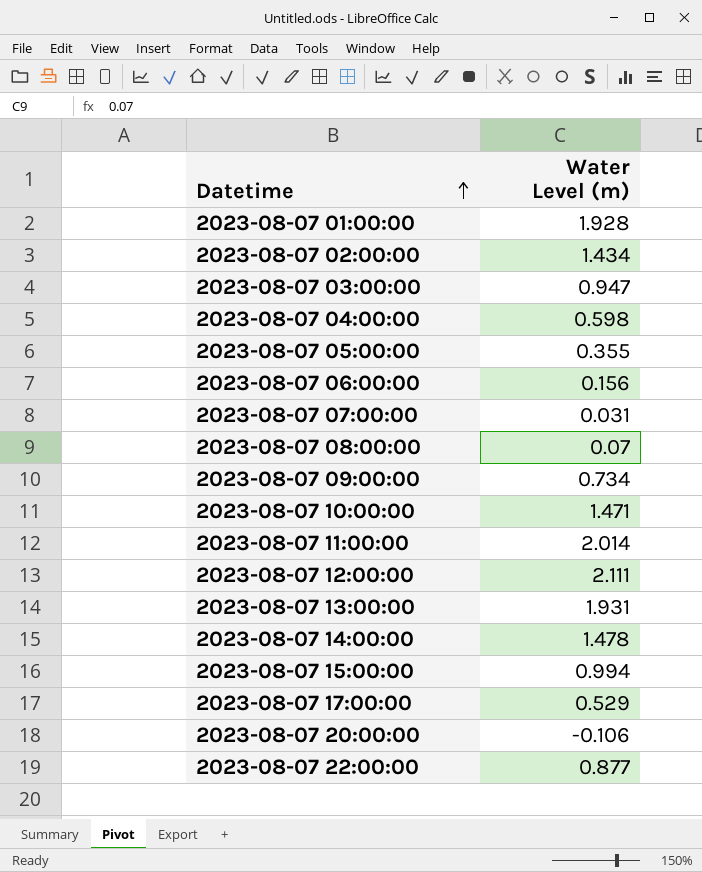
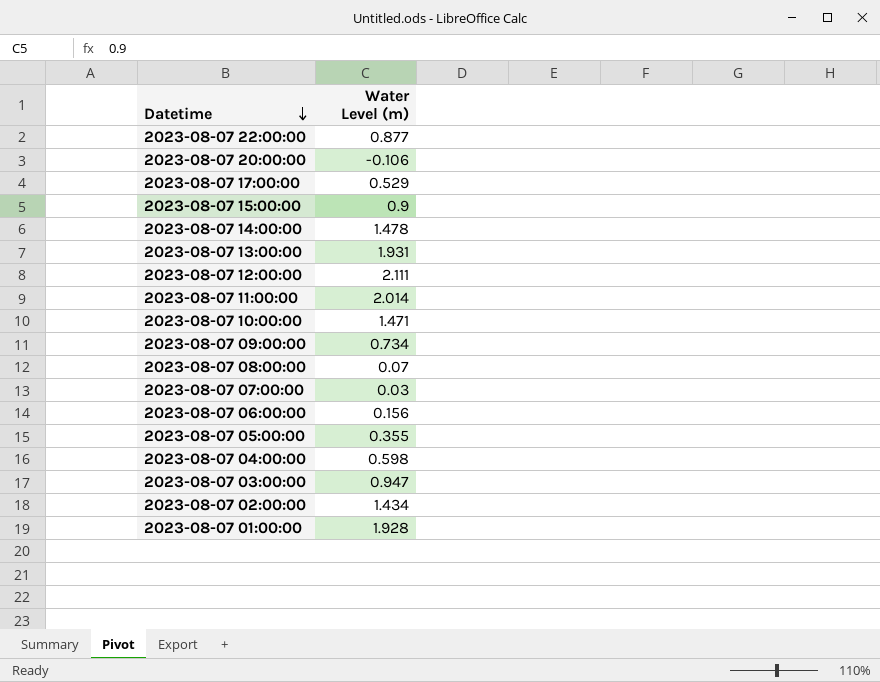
row order: Datetime ascending -> Datetime descending
2023-08-07 15:00:00 | Water Level (m): 0.994 -> 0.9
2023-08-07 07:00:00 | Water Level (m): 0.031 -> 0.03

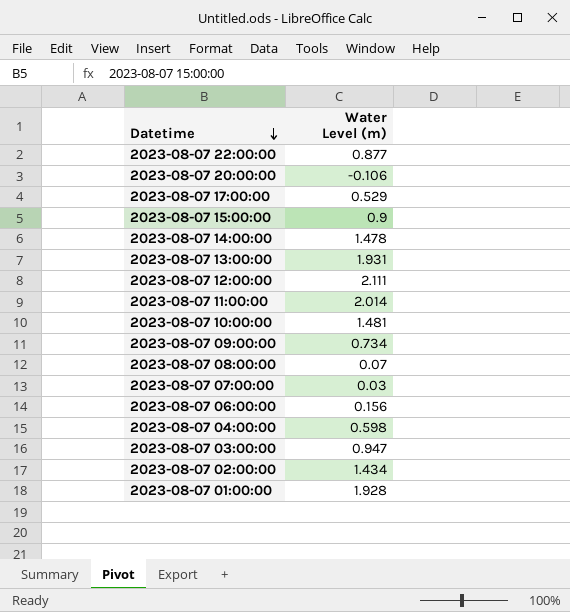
row 2023-08-07 05:00:00: 0.355 -> none
2023-08-07 10:00:00 | Water Level (m): 1.471 -> 1.481

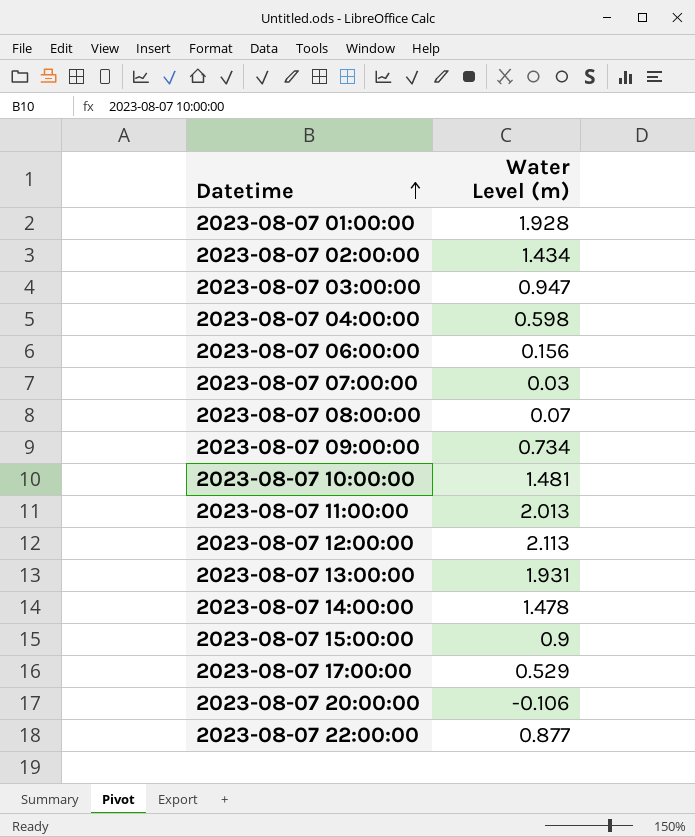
row order: Datetime descending -> Datetime ascending
2023-08-07 11:00:00 | Water Level (m): 2.014 -> 2.013
2023-08-07 12:00:00 | Water Level (m): 2.111 -> 2.113

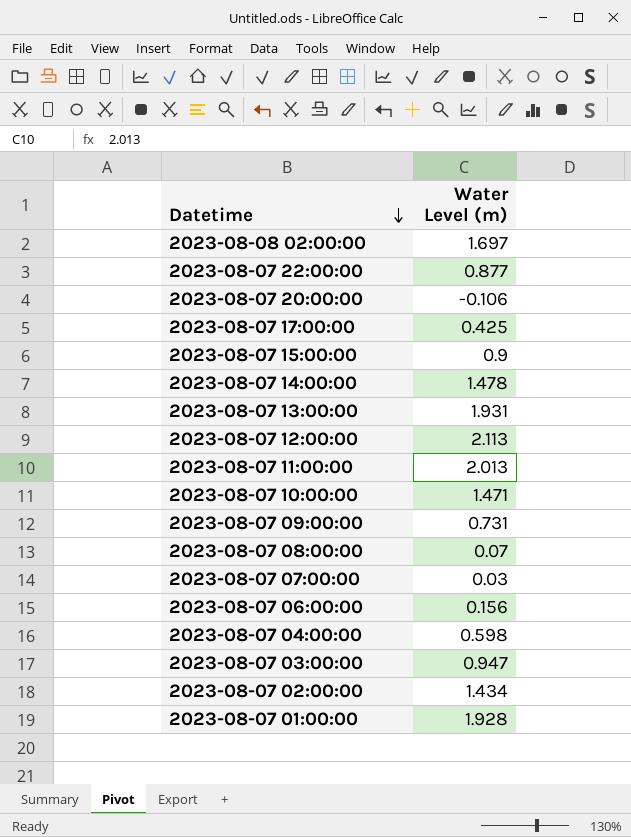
row order: Datetime ascending -> Datetime descending
row 2023-08-08 02:00:00: none -> 1.697
2023-08-07 17:00:00 | Water Level (m): 0.529 -> 0.425
2023-08-07 10:00:00 | Water Level (m): 1.481 -> 1.471
2023-08-07 09:00:00 | Water Level (m): 0.734 -> 0.731

